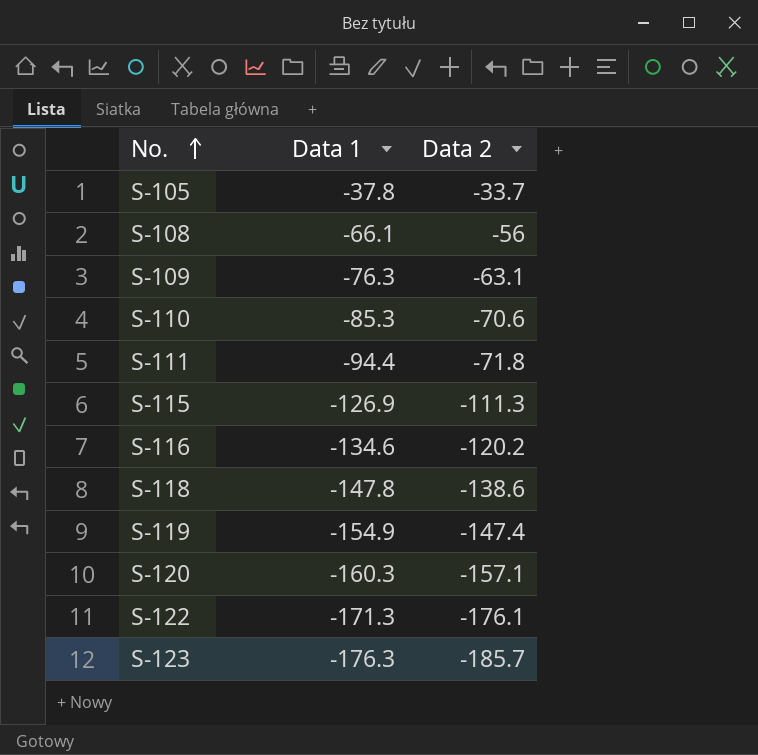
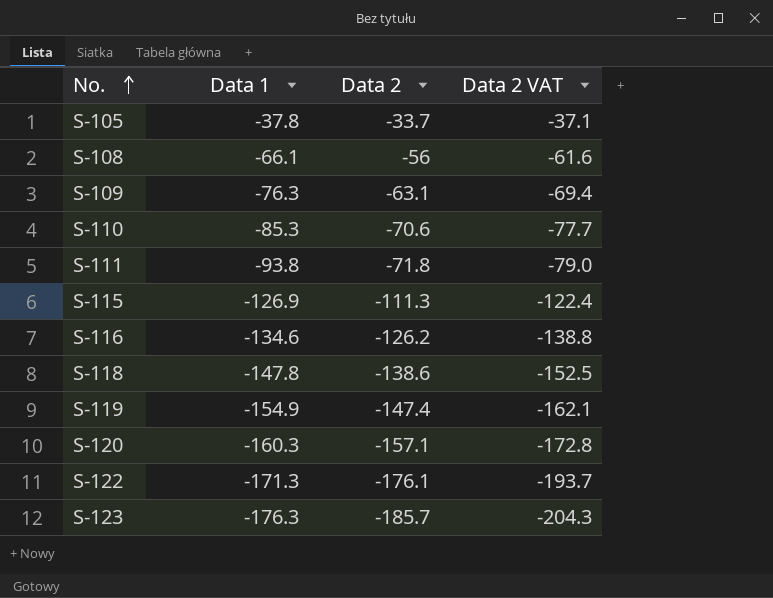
column Data 2 VAT | formula: none -> [Data 2] * 1.1
S-111 | Data 1: -94.4 -> -93.8
S-116 | Data 2: -120.2 -> -126.2

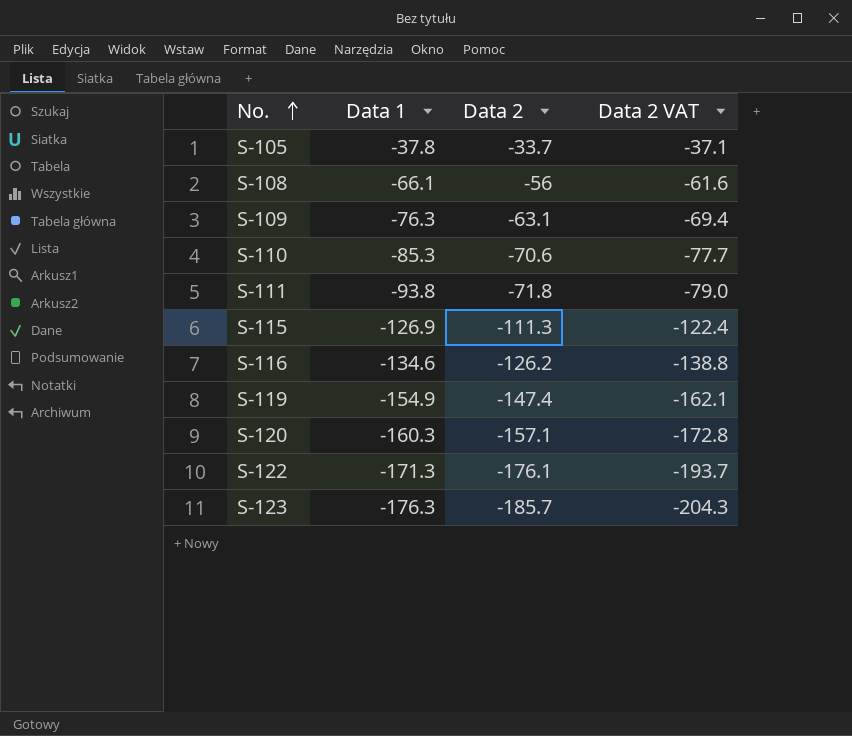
row S-118: -147.8 | -138.6 | -152.5 -> none

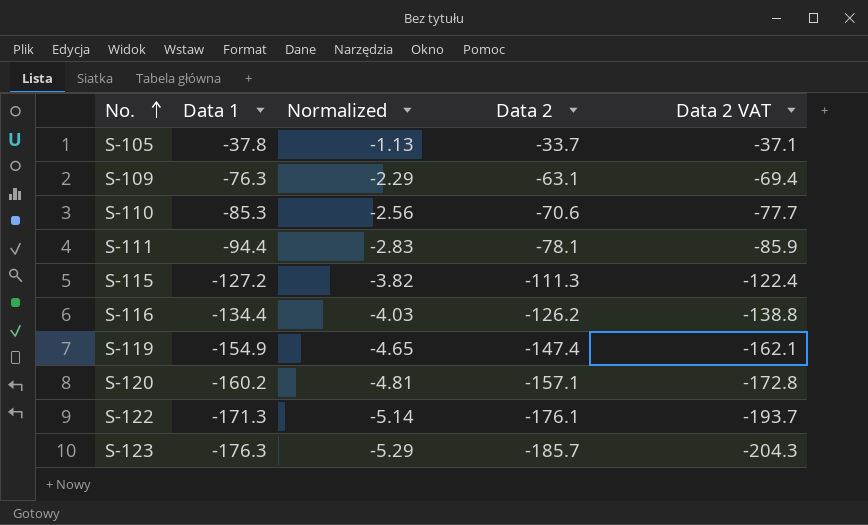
column Normalized | formula: none -> [Data 1] * 0.03
row S-108: -66.1 | -56 | -61.6 -> none
S-111 | Data 1: -93.8 -> -94.4
S-111 | Data 2: -71.8 -> -78.1
S-111 | Data 2 VAT: -79.0 -> -85.9
S-115 | Data 1: -126.9 -> -127.2
S-116 | Data 1: -134.6 -> -134.4
S-120 | Data 1: -160.3 -> -160.2

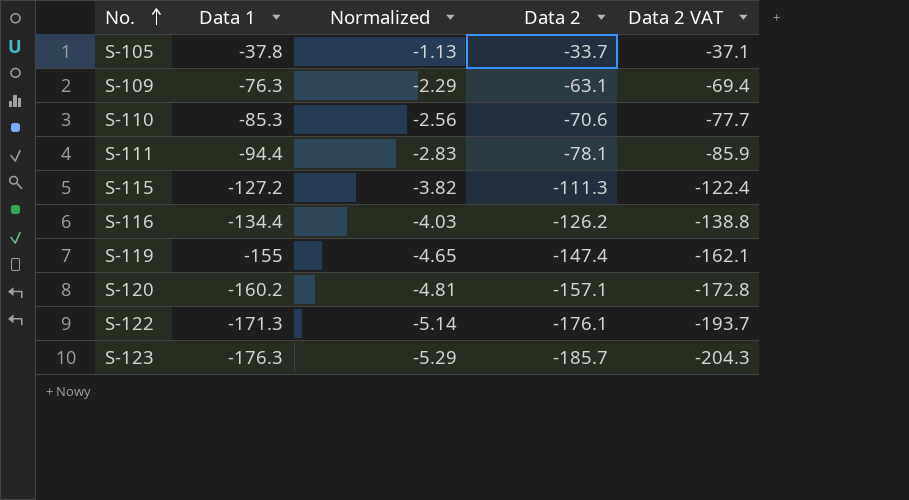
S-119 | Data 1: -154.9 -> -155

